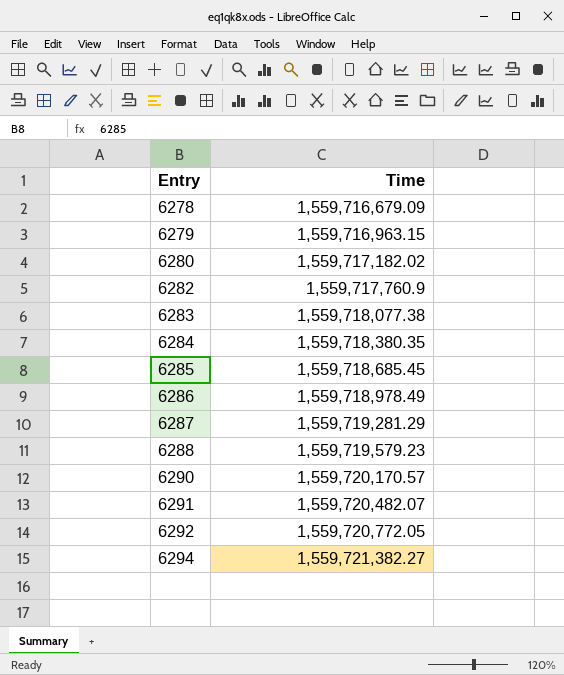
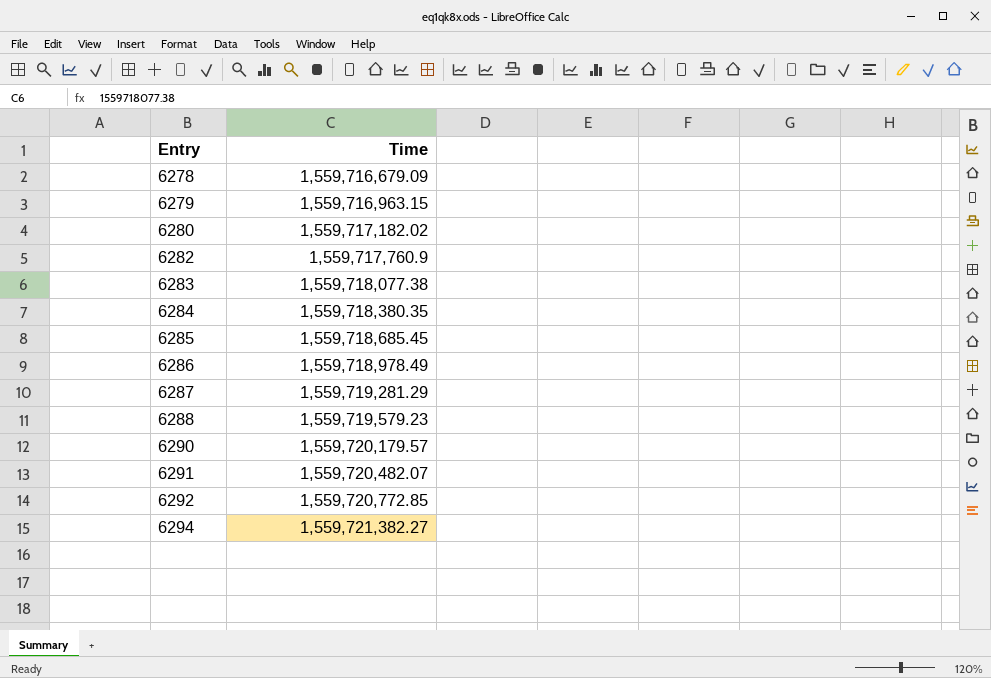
6290 | Time: 1,559,720,170.57 -> 1,559,720,179.57
6292 | Time: 1,559,720,772.05 -> 1,559,720,772.85

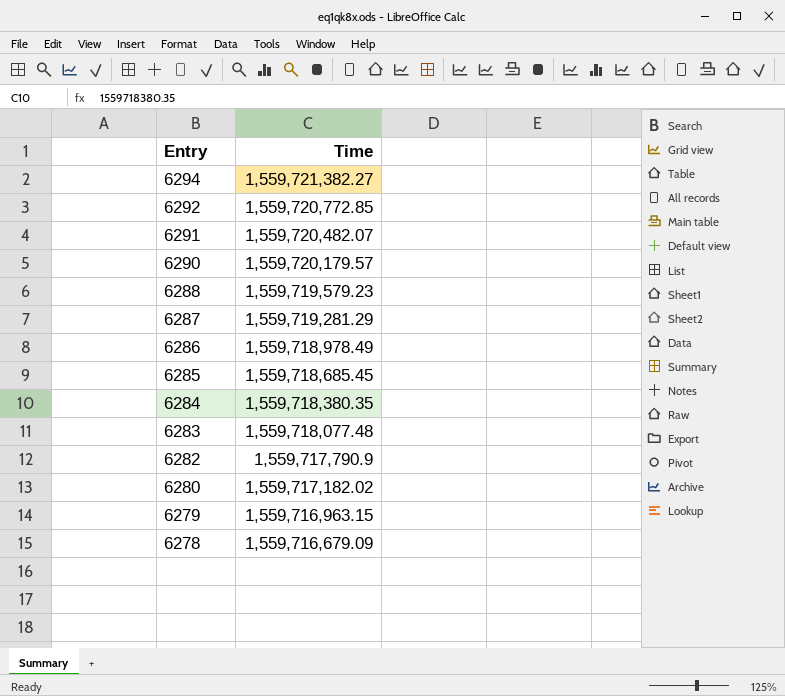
row order: Entry ascending -> Entry descending
6283 | Time: 1,559,718,077.38 -> 1,559,718,077.48
6282 | Time: 1,559,717,760.9 -> 1,559,717,790.9

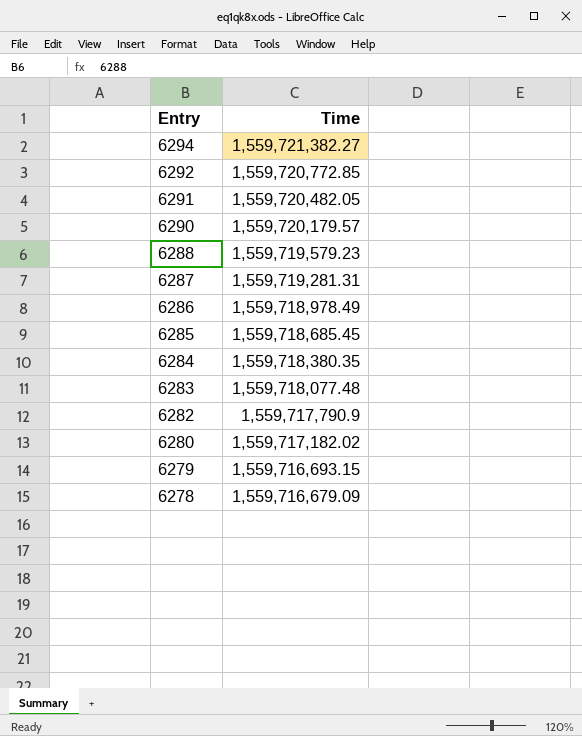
6291 | Time: 1,559,720,482.07 -> 1,559,720,482.05
6287 | Time: 1,559,719,281.29 -> 1,559,719,281.31
6279 | Time: 1,559,716,963.15 -> 1,559,716,693.15

